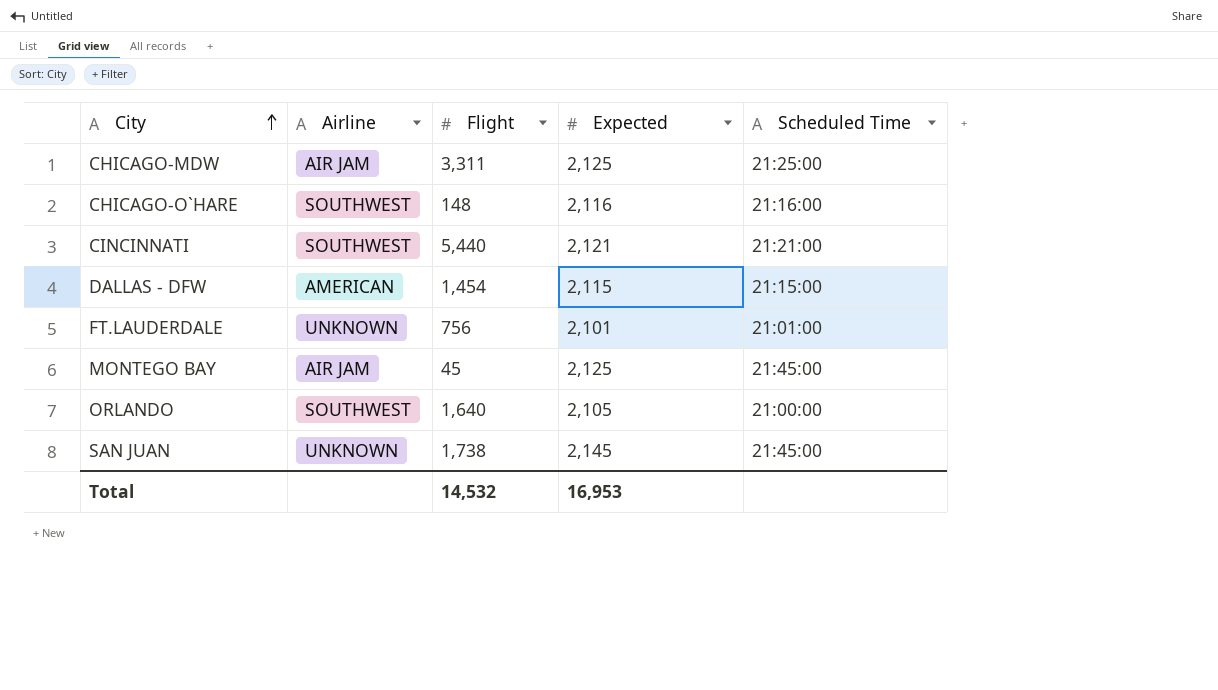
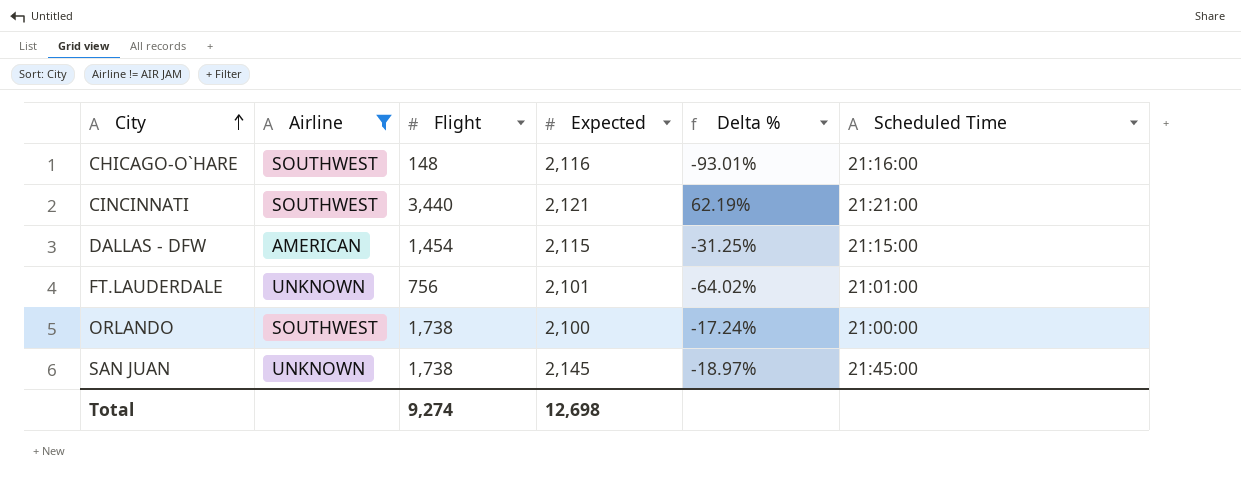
filter: none -> Airline != AIR JAM
column Delta % | formula: none -> ([Flight] - [Expected]) / [Expected]
CINCINNATI | Flight: 5,440 -> 3,440
ORLANDO | Flight: 1,640 -> 1,738
ORLANDO | Expected: 2,105 -> 2,100
Total | Flight: 14,532 -> 9,274
Total | Expected: 16,953 -> 12,698

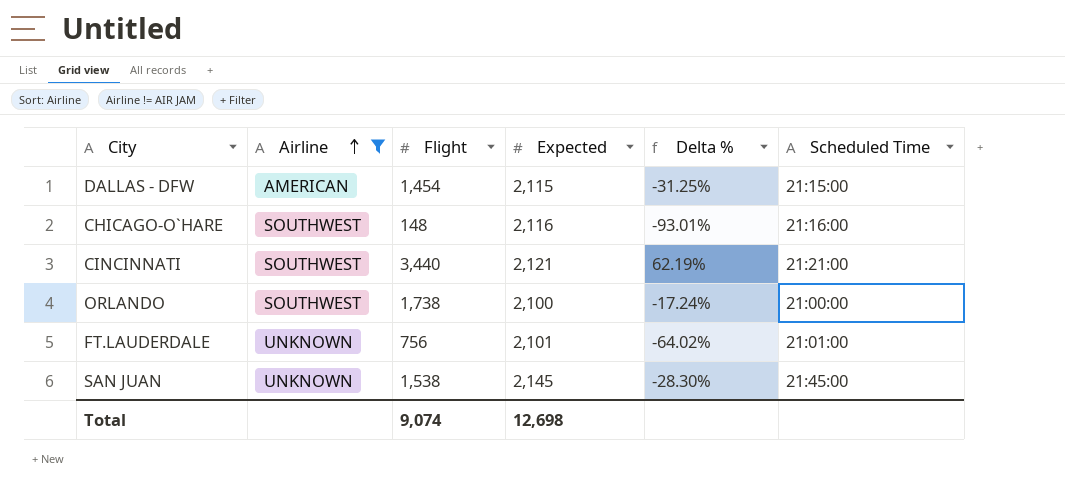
row order: City ascending -> Airline ascending
SAN JUAN | Flight: 1,738 -> 1,538
SAN JUAN | Delta %: -18.97% -> -28.30%
Total | Flight: 9,274 -> 9,074

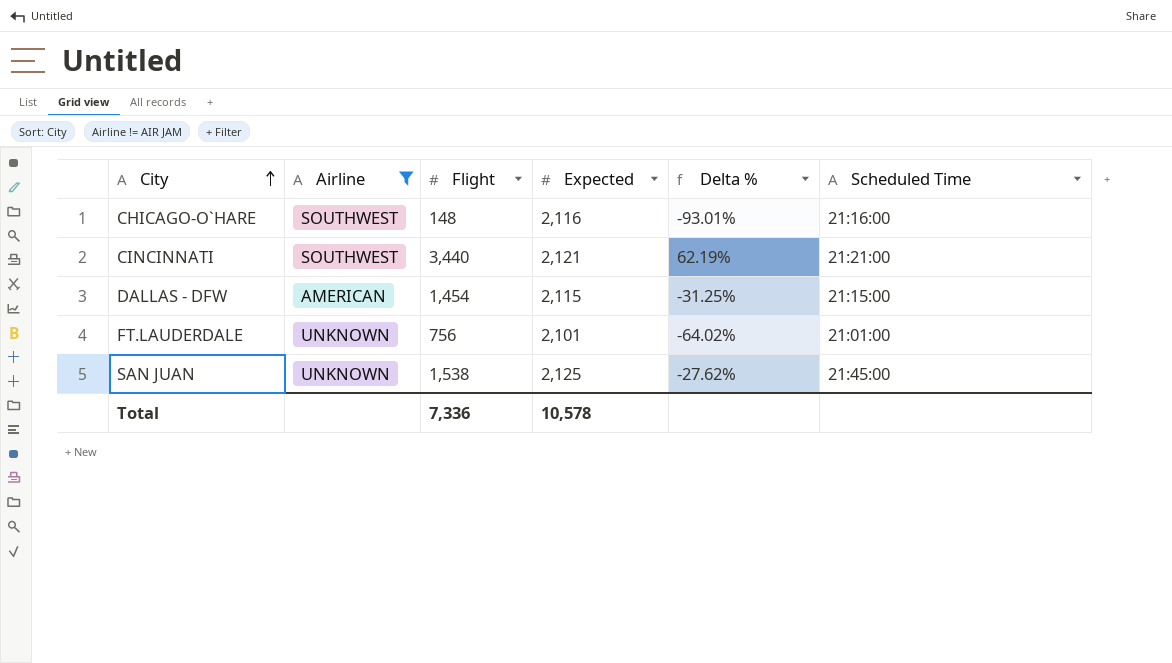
row order: Airline ascending -> City ascending
row ORLANDO: SOUTHWEST | 1,738 | 2,100 | -17.24% | 21:00:00 -> none
SAN JUAN | Expected: 2,145 -> 2,125
SAN JUAN | Delta %: -28.30% -> -27.62%
Total | Flight: 9,074 -> 7,336
Total | Expected: 12,698 -> 10,578

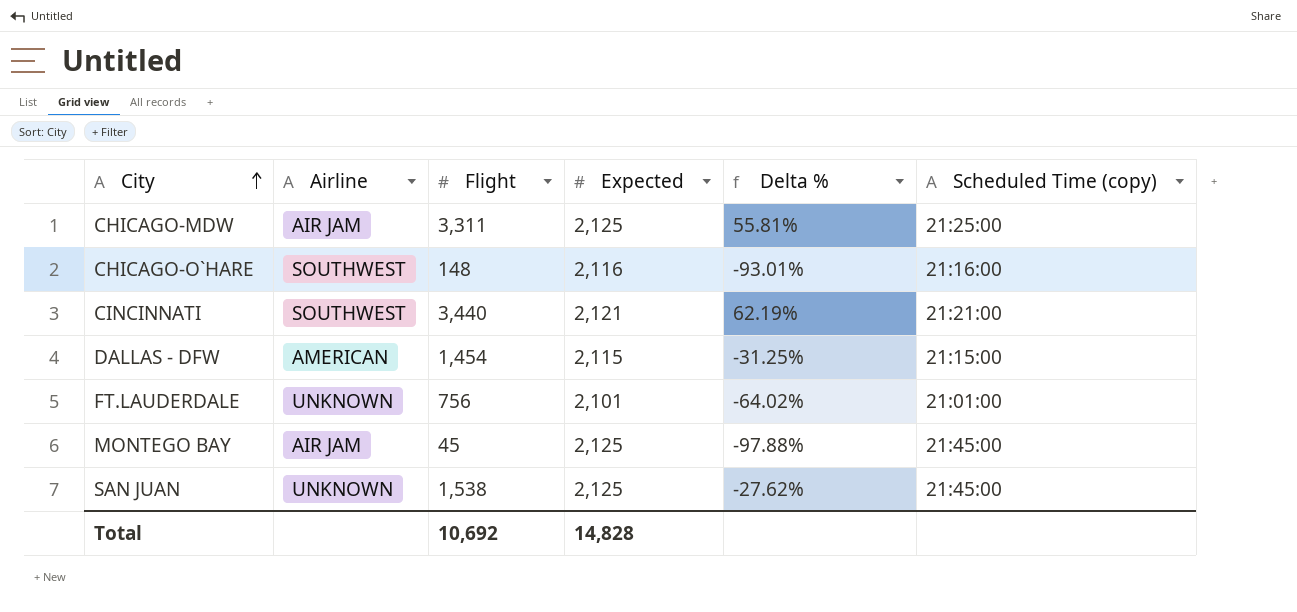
filter: Airline != AIR JAM -> none
column name: Scheduled Time -> Scheduled Time (copy)
Total | Flight: 7,336 -> 10,692
Total | Expected: 10,578 -> 14,828

